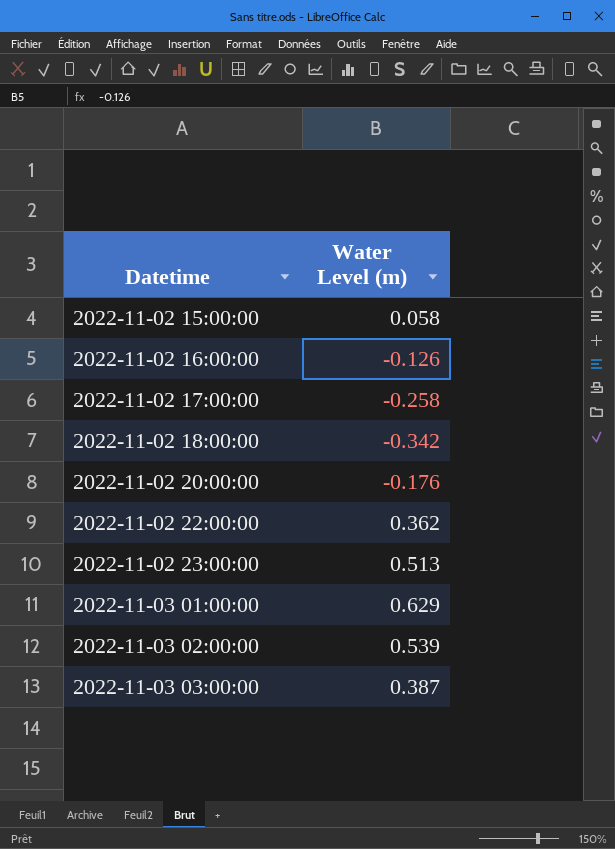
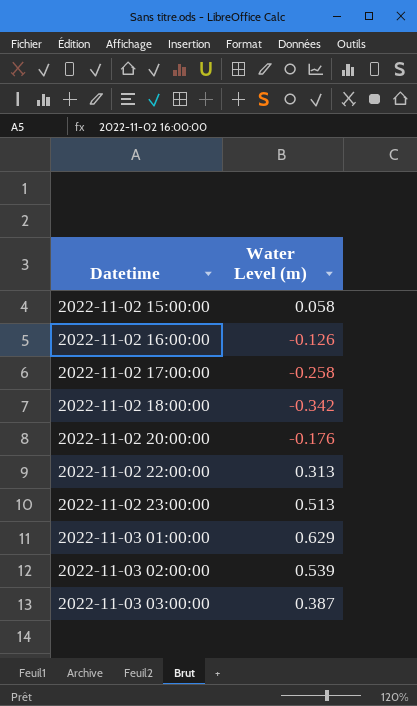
2022-11-02 22:00:00 | Water Level (m): 0.362 -> 0.313

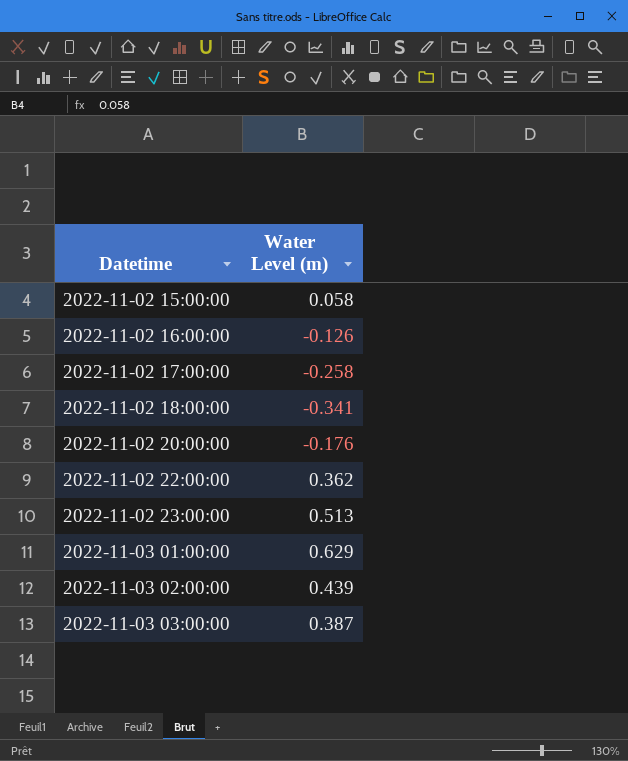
2022-11-02 18:00:00 | Water Level (m): -0.342 -> -0.341
2022-11-02 22:00:00 | Water Level (m): 0.313 -> 0.362
2022-11-03 02:00:00 | Water Level (m): 0.539 -> 0.439

